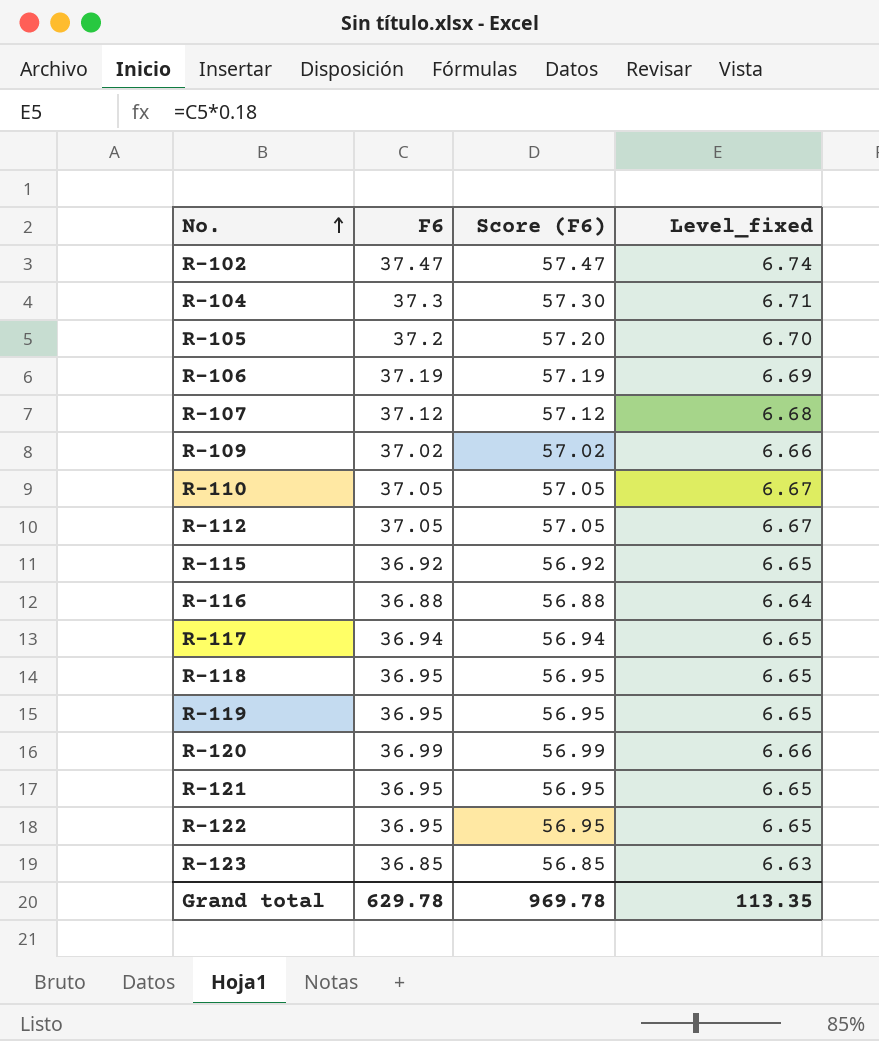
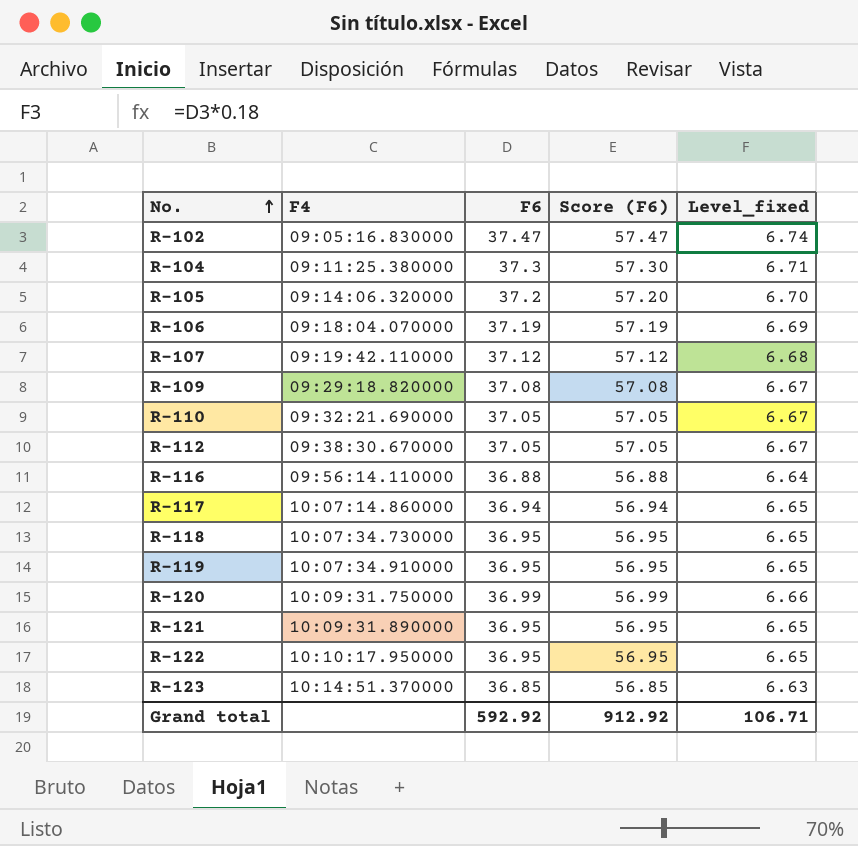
column F4 | position: none -> 2
row R-115: 36.92 | 56.92 | 6.65 -> none
R-109 | F6: 37.02 -> 37.08
R-109 | Score (F6): 57.02 -> 57.08
R-109 | Level_fixed: 6.66 -> 6.67
Grand total | F6: 629.78 -> 592.92
Grand total | Score (F6): 969.78 -> 912.92
Grand total | Level_fixed: 113.35 -> 106.71

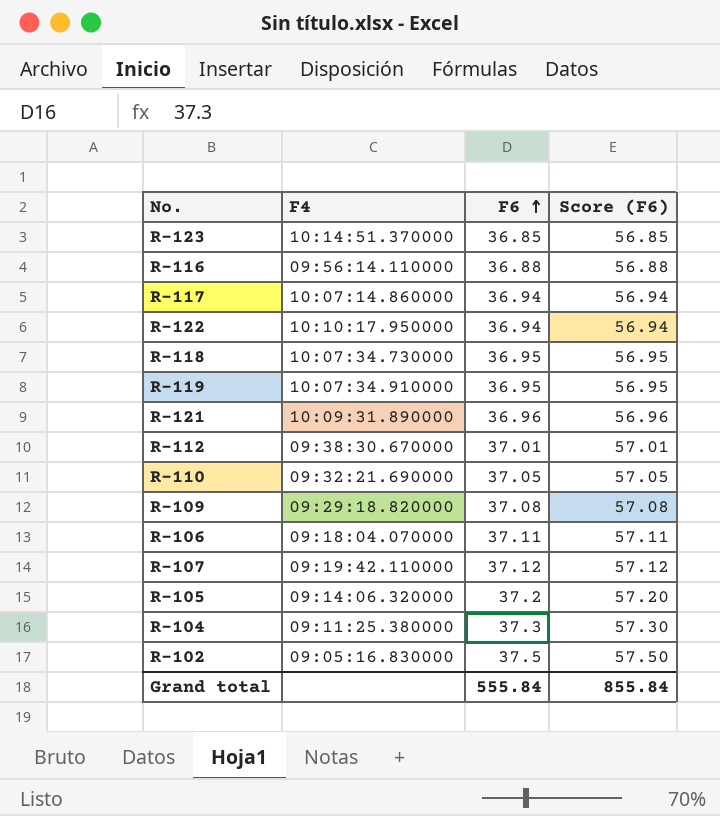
row order: No. ascending -> F6 ascending
column Level_fixed | formula: [F6] * 0.18 -> none
row R-120: 10:09:31.750000 | 36.99 | 56.99 | 6.66 -> none
R-122 | F6: 36.95 -> 36.94
R-122 | Score (F6): 56.95 -> 56.94
R-121 | F6: 36.95 -> 36.96
R-121 | Score (F6): 56.95 -> 56.96
R-112 | F6: 37.05 -> 37.01
R-112 | Score (F6): 57.05 -> 57.01
R-106 | F6: 37.19 -> 37.11
R-106 | Score (F6): 57.19 -> 57.11
R-102 | F6: 37.47 -> 37.5
R-102 | Score (F6): 57.47 -> 57.50
Grand total | F6: 592.92 -> 555.84
Grand total | Score (F6): 912.92 -> 855.84

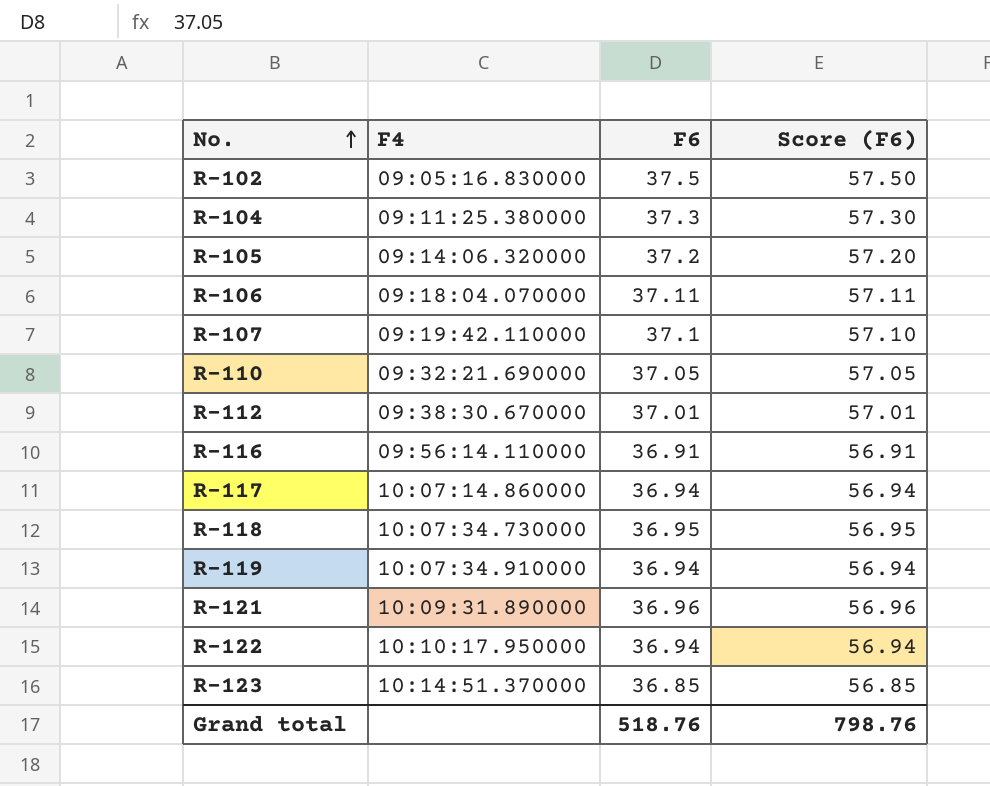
row order: F6 ascending -> No. ascending
row R-109: 09:29:18.820000 | 37.08 | 57.08 -> none
R-107 | F6: 37.12 -> 37.1
R-107 | Score (F6): 57.12 -> 57.10
R-116 | F6: 36.88 -> 36.91
R-116 | Score (F6): 56.88 -> 56.91
R-119 | F6: 36.95 -> 36.94
R-119 | Score (F6): 56.95 -> 56.94
Grand total | F6: 555.84 -> 518.76
Grand total | Score (F6): 855.84 -> 798.76

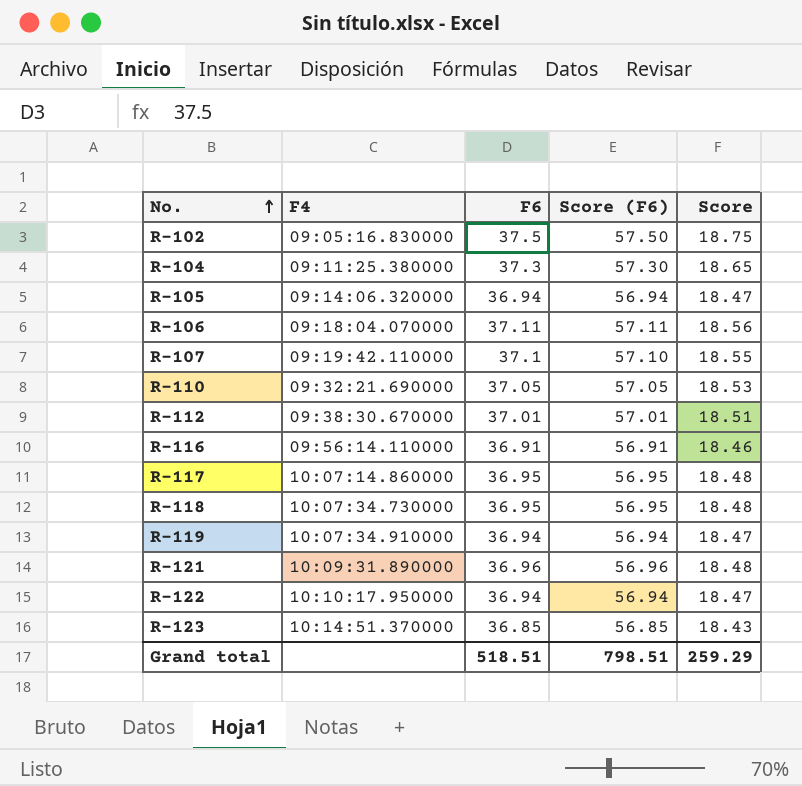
column Score | formula: none -> [F6] * 0.5
R-105 | F6: 37.2 -> 36.94
R-105 | Score (F6): 57.20 -> 56.94
R-117 | F6: 36.94 -> 36.95
R-117 | Score (F6): 56.94 -> 56.95
Grand total | F6: 518.76 -> 518.51
Grand total | Score (F6): 798.76 -> 798.51

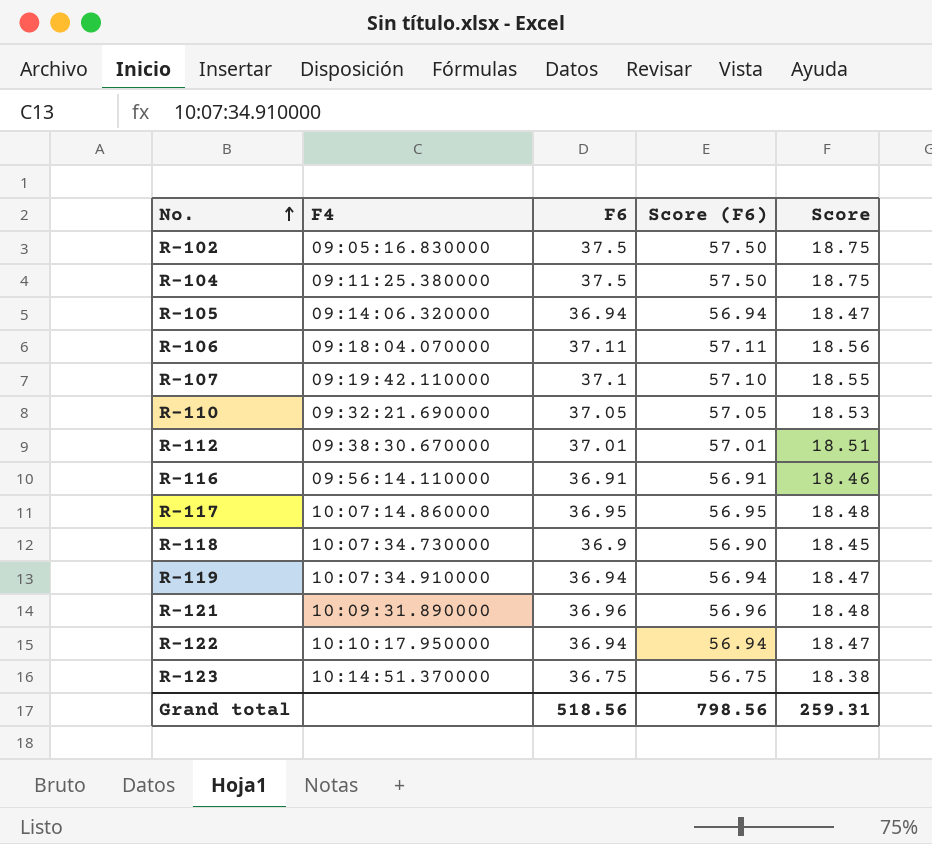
R-104 | F6: 37.3 -> 37.5
R-104 | Score (F6): 57.30 -> 57.50
R-104 | Score: 18.65 -> 18.75
R-118 | F6: 36.95 -> 36.9
R-118 | Score (F6): 56.95 -> 56.90
R-118 | Score: 18.48 -> 18.45
R-123 | F6: 36.85 -> 36.75
R-123 | Score (F6): 56.85 -> 56.75
R-123 | Score: 18.43 -> 18.38
Grand total | F6: 518.51 -> 518.56
Grand total | Score (F6): 798.51 -> 798.56
Grand total | Score: 259.29 -> 259.31

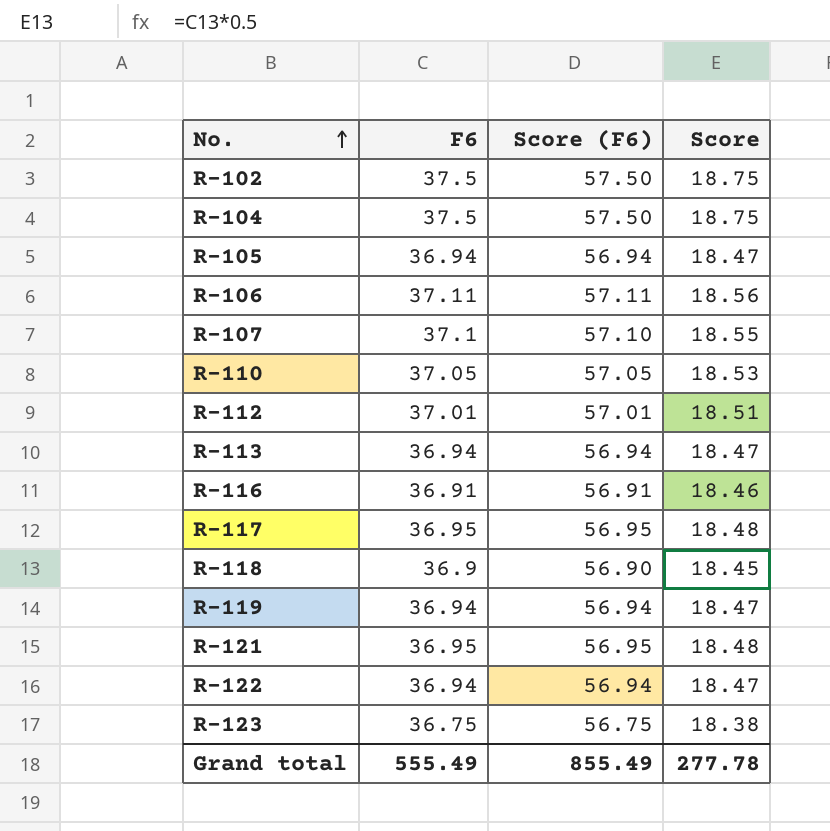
column F4 | position: 2 -> none
row R-113: none -> 36.94 | 56.94 | 18.47
R-121 | F6: 36.96 -> 36.95
R-121 | Score (F6): 56.96 -> 56.95
Grand total | F6: 518.56 -> 555.49
Grand total | Score (F6): 798.56 -> 855.49
Grand total | Score: 259.31 -> 277.78

